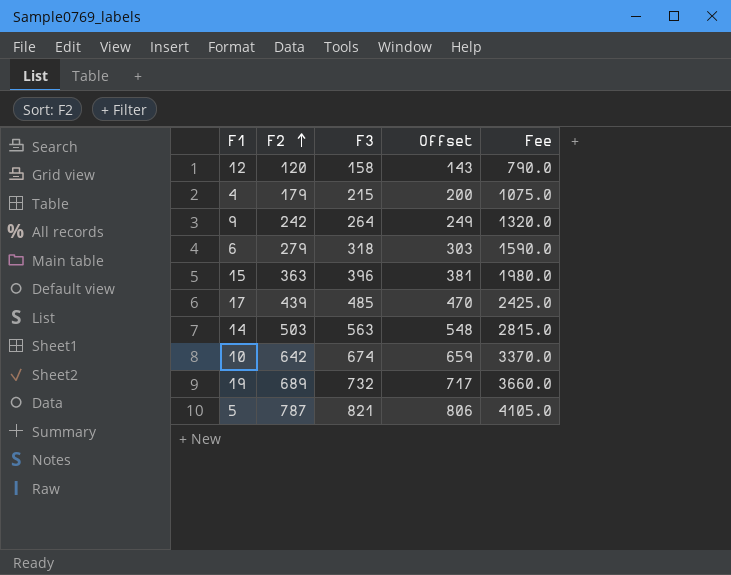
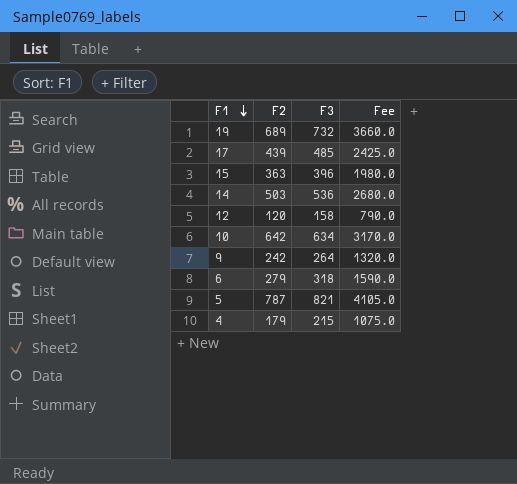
row order: F2 ascending -> F1 descending
column Offset | formula: [F3] - 15 -> none
14 | F3: 563 -> 536
14 | Fee: 2815.0 -> 2680.0
10 | F3: 674 -> 634
10 | Fee: 3370.0 -> 3170.0

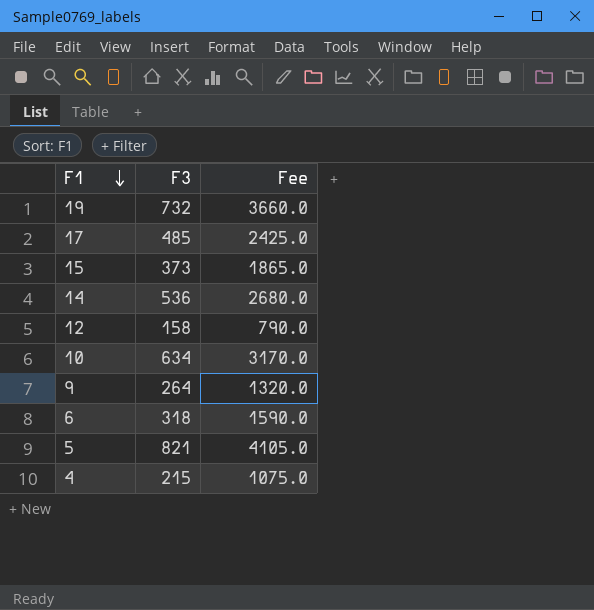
column F2 | position: 2 -> none
15 | F3: 396 -> 373
15 | Fee: 1980.0 -> 1865.0

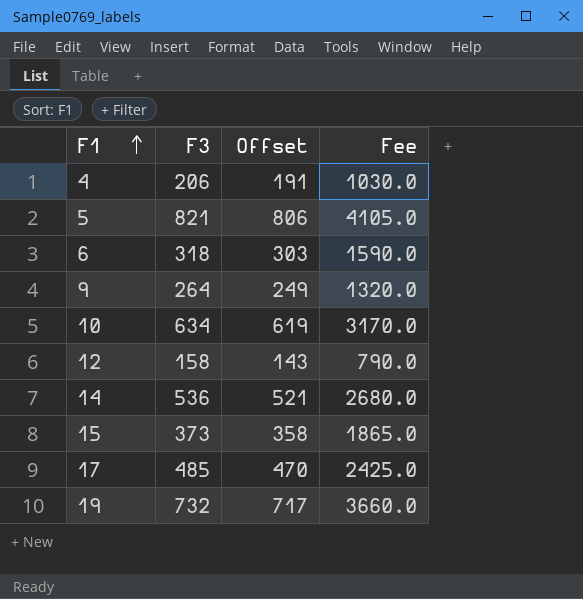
row order: F1 descending -> F1 ascending
column Offset | formula: none -> [F3] - 15
4 | F3: 215 -> 206
4 | Fee: 1075.0 -> 1030.0

